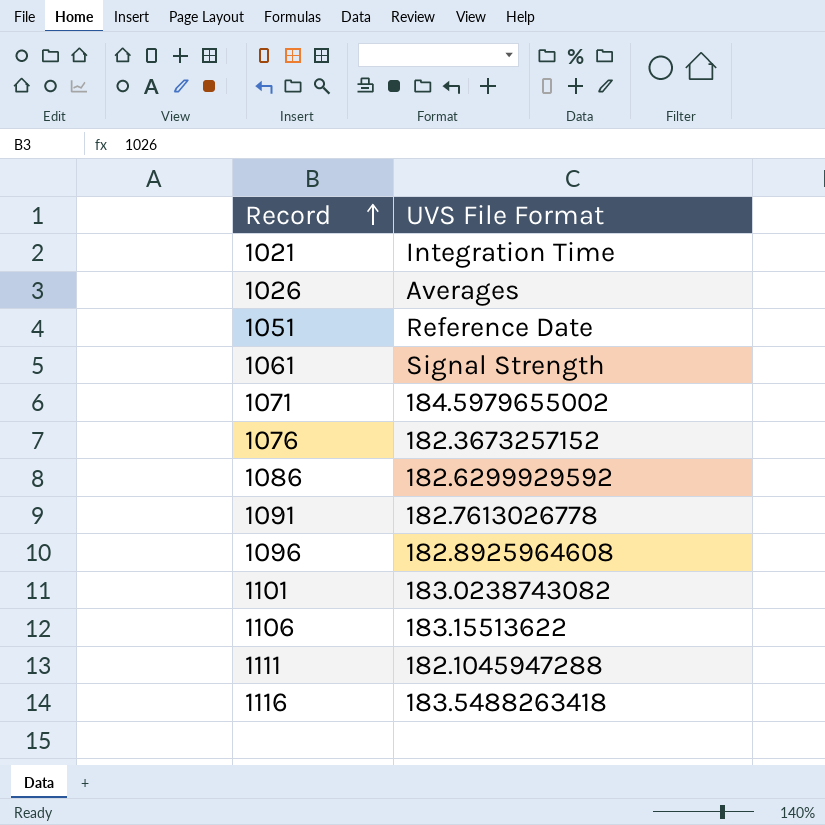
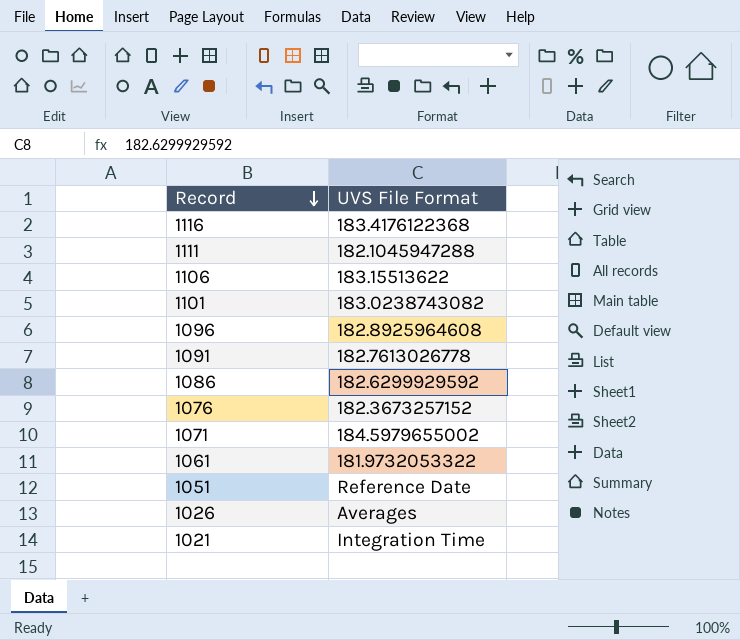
row order: Record ascending -> Record descending
1116 | UVS File Format: 183.5488263418 -> 183.4176122368
1061 | UVS File Format: Signal Strength -> 181.9732053322

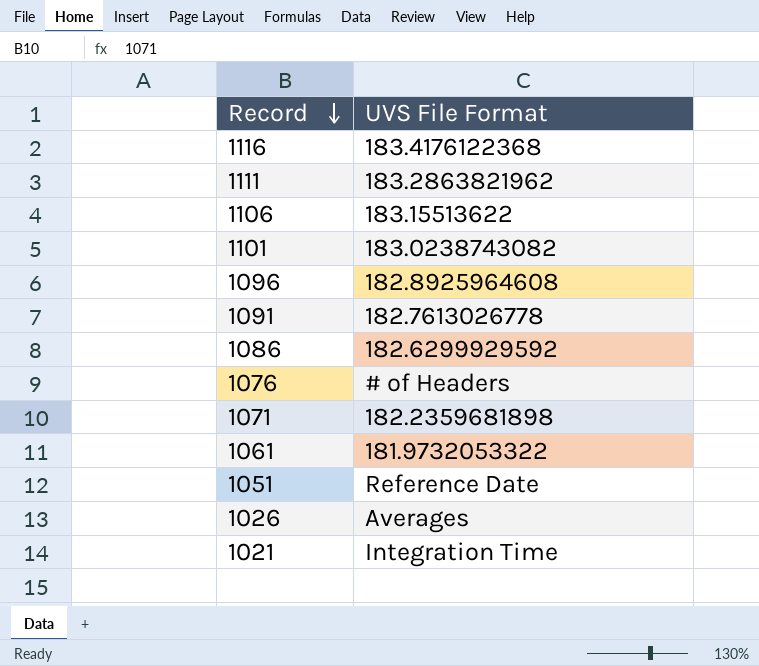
1111 | UVS File Format: 182.1045947288 -> 183.2863821962
1076 | UVS File Format: 182.3673257152 -> # of Headers
1071 | UVS File Format: 184.5979655002 -> 182.2359681898

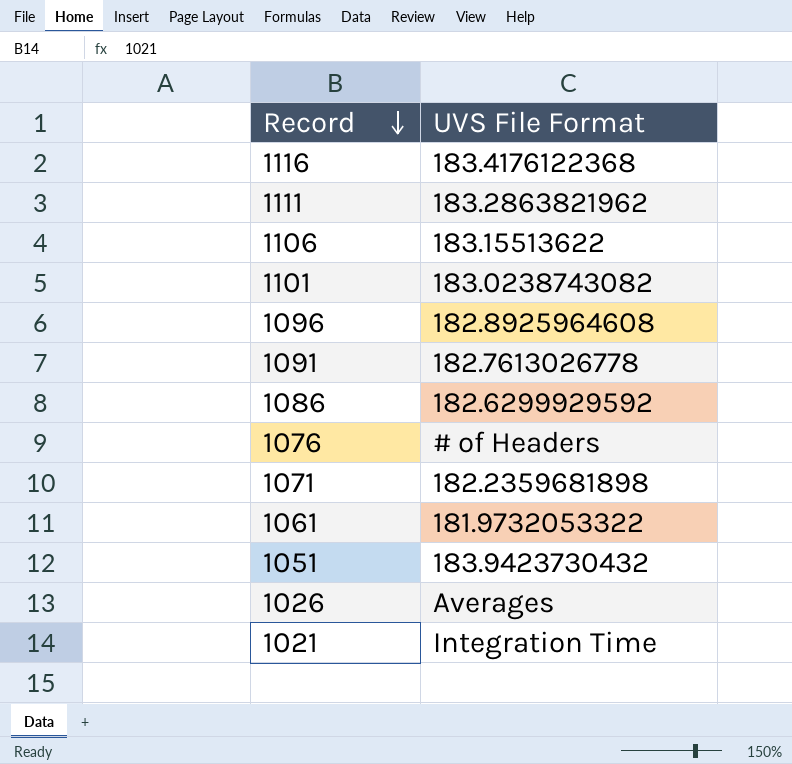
1051 | UVS File Format: Reference Date -> 183.9423730432

